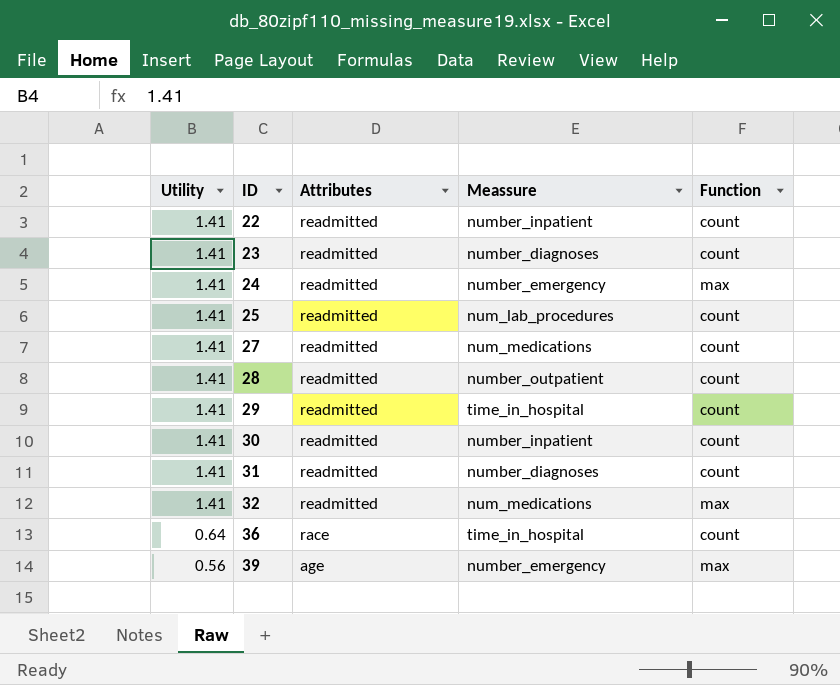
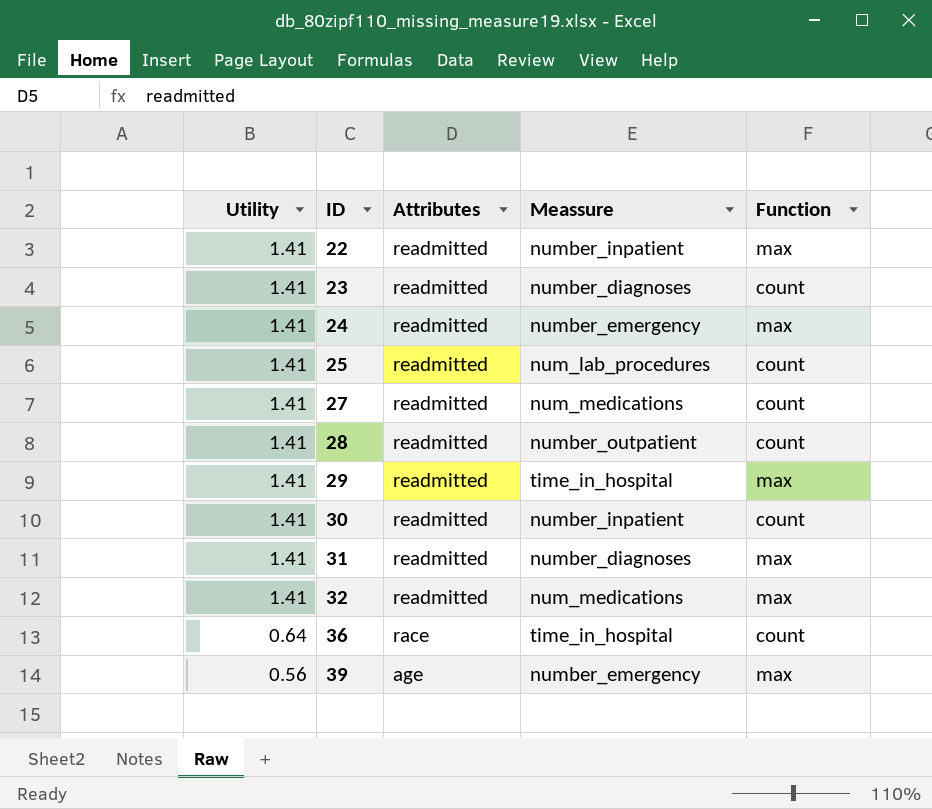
22 | Function: count -> max
29 | Function: count -> max
31 | Function: count -> max

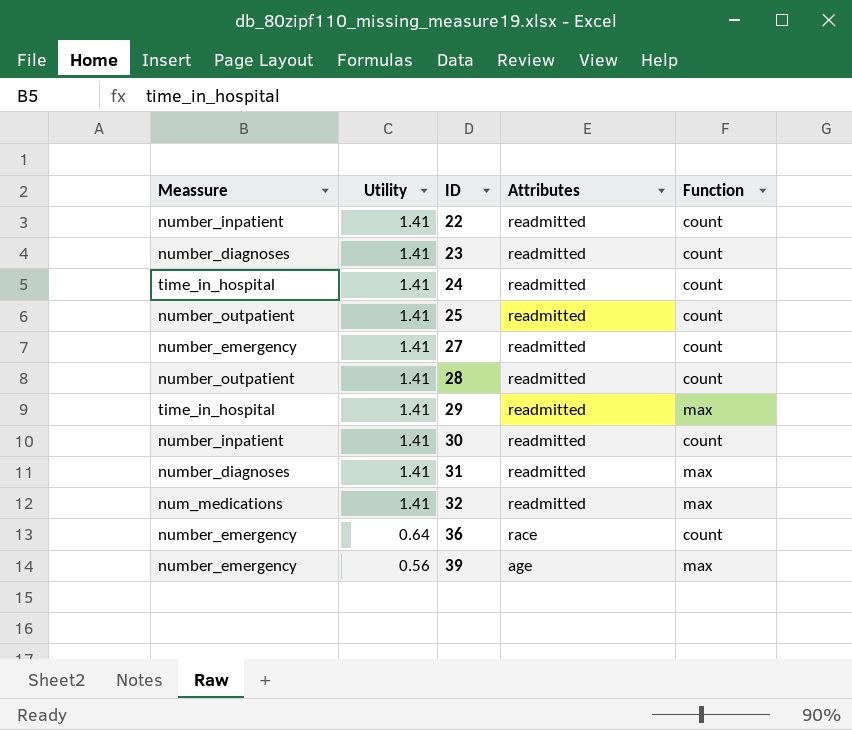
column Meassure | position: 4 -> 1
22 | Function: max -> count
24 | Meassure: number_emergency -> time_in_hospital
24 | Function: max -> count
25 | Meassure: num_lab_procedures -> number_outpatient
27 | Meassure: num_medications -> number_emergency
36 | Meassure: time_in_hospital -> number_emergency

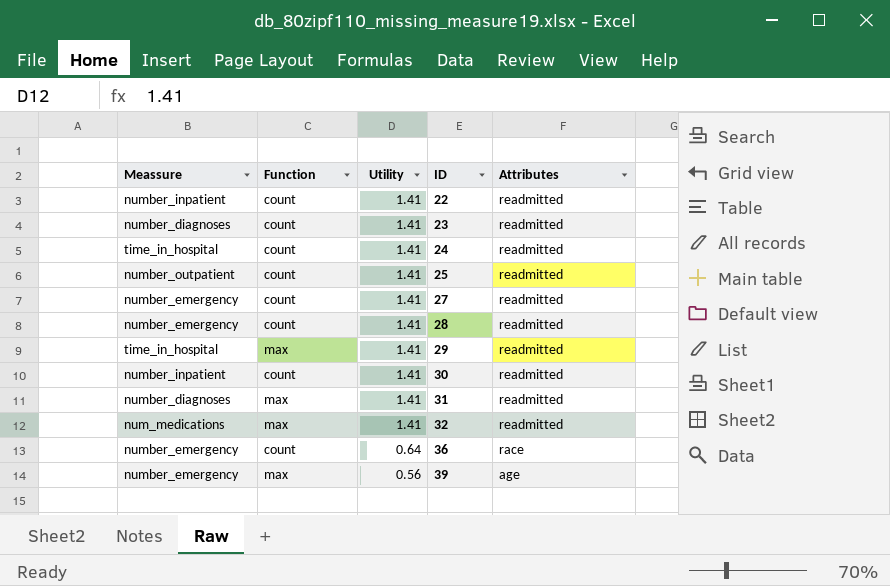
column Function | position: 5 -> 2
28 | Meassure: number_outpatient -> number_emergency

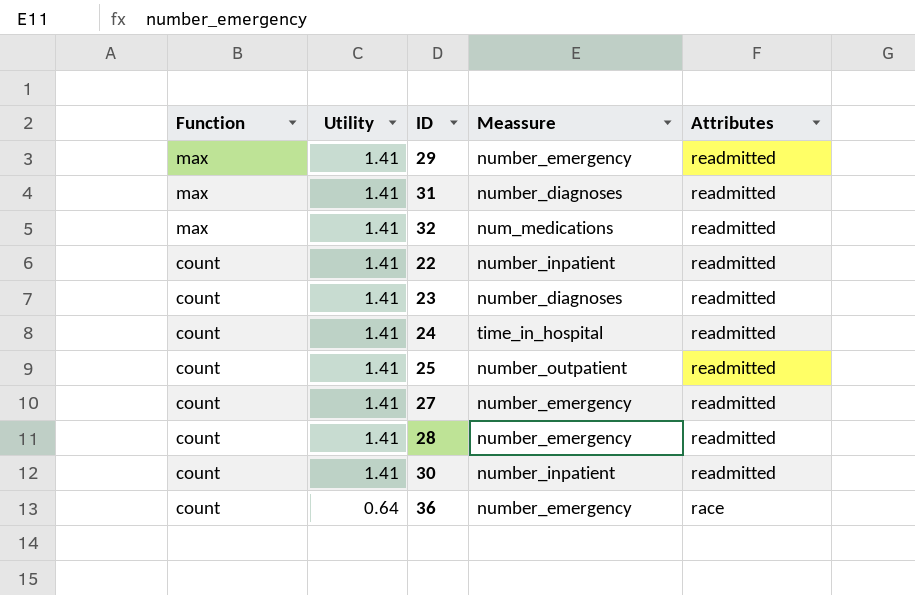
row order: Utility descending -> Function descending
column Meassure | position: 1 -> 4
row 39: number_emergency | max | 0.56 | age -> none
29 | Meassure: time_in_hospital -> number_emergency

